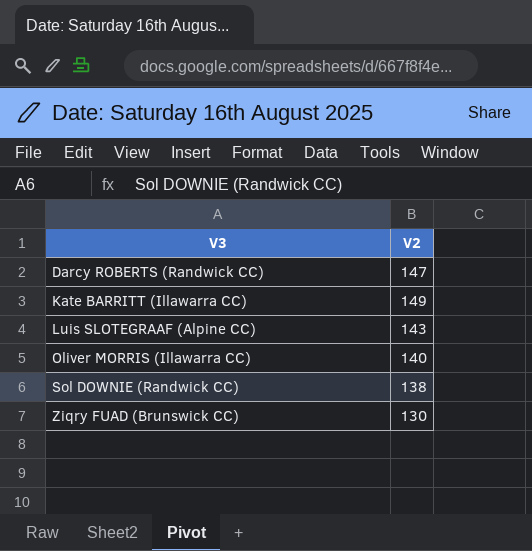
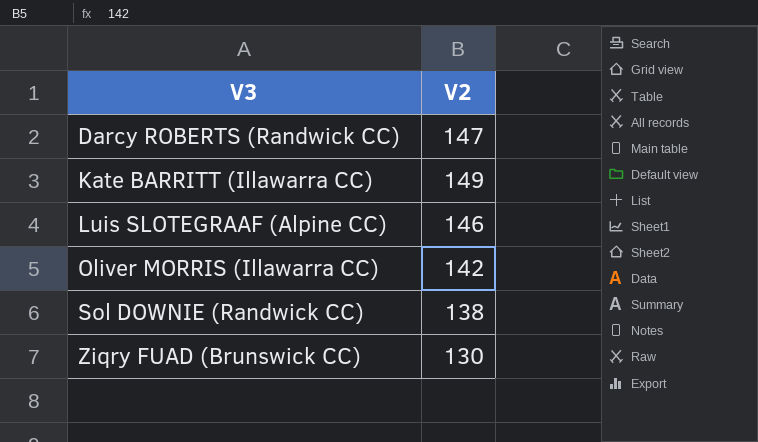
Luis SLOTEGRAAF (Alpine CC) | V2: 143 -> 146
Oliver MORRIS (Illawarra CC) | V2: 140 -> 142

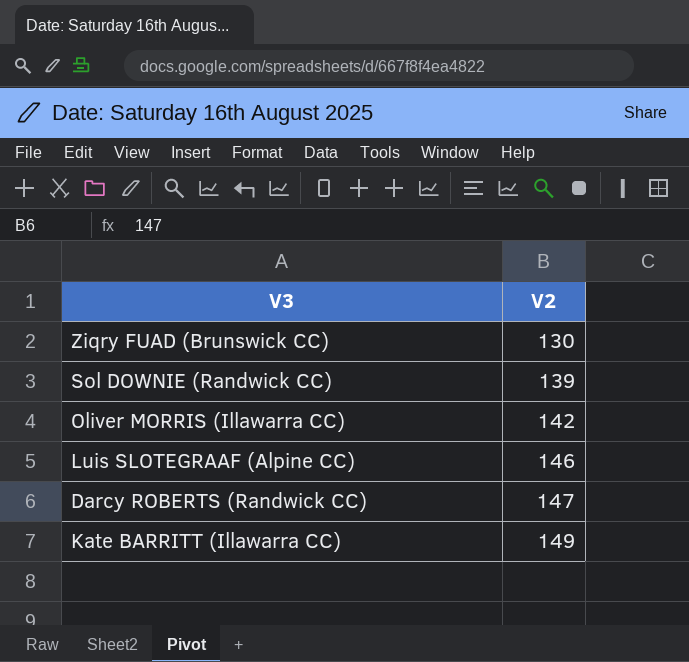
row order: V3 ascending -> V2 ascending
Sol DOWNIE (Randwick CC) | V2: 138 -> 139

